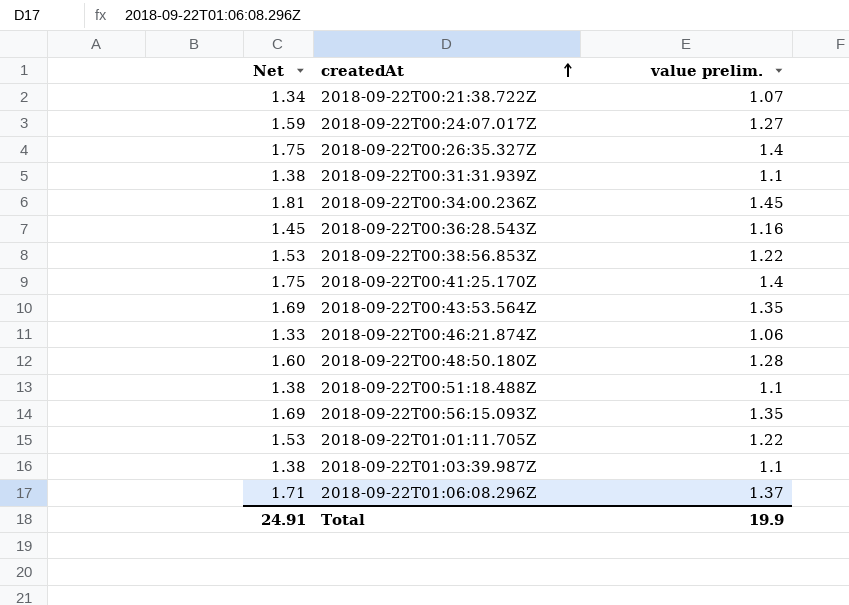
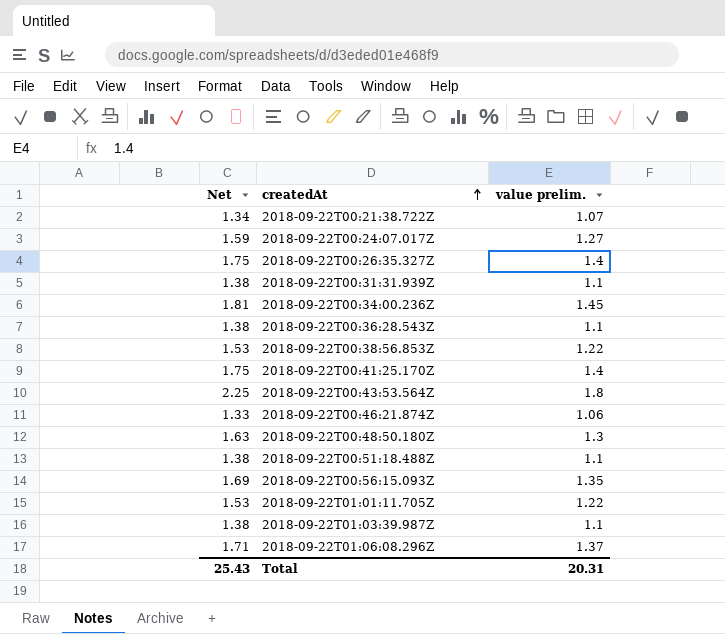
2018-09-22T00:36:28.543Z | Net: 1.45 -> 1.38
2018-09-22T00:36:28.543Z | value prelim.: 1.16 -> 1.1
2018-09-22T00:43:53.564Z | Net: 1.69 -> 2.25
2018-09-22T00:43:53.564Z | value prelim.: 1.35 -> 1.8
2018-09-22T00:48:50.180Z | Net: 1.60 -> 1.63
2018-09-22T00:48:50.180Z | value prelim.: 1.28 -> 1.3
Total | Net: 24.91 -> 25.43
Total | value prelim.: 19.9 -> 20.31

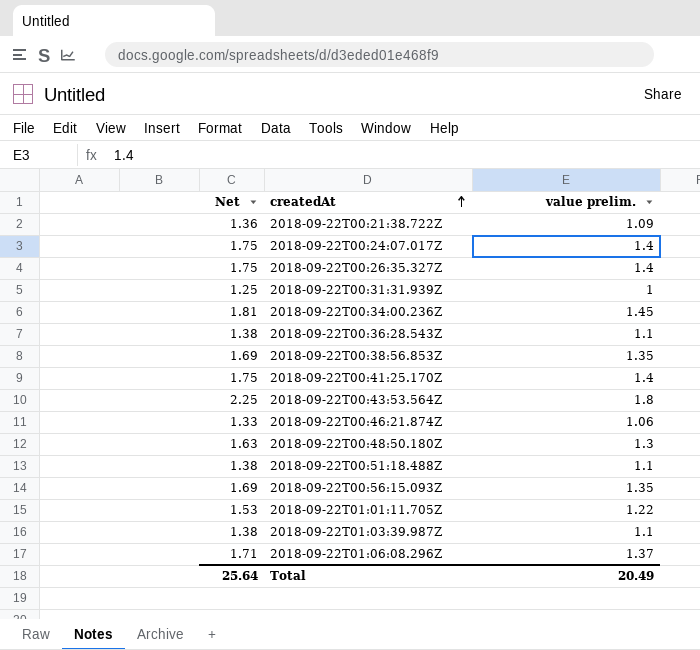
2018-09-22T00:21:38.722Z | Net: 1.34 -> 1.36
2018-09-22T00:21:38.722Z | value prelim.: 1.07 -> 1.09
2018-09-22T00:24:07.017Z | Net: 1.59 -> 1.75
2018-09-22T00:24:07.017Z | value prelim.: 1.27 -> 1.4
2018-09-22T00:31:31.939Z | Net: 1.38 -> 1.25
2018-09-22T00:31:31.939Z | value prelim.: 1.1 -> 1
2018-09-22T00:38:56.853Z | Net: 1.53 -> 1.69
2018-09-22T00:38:56.853Z | value prelim.: 1.22 -> 1.35
Total | Net: 25.43 -> 25.64
Total | value prelim.: 20.31 -> 20.49

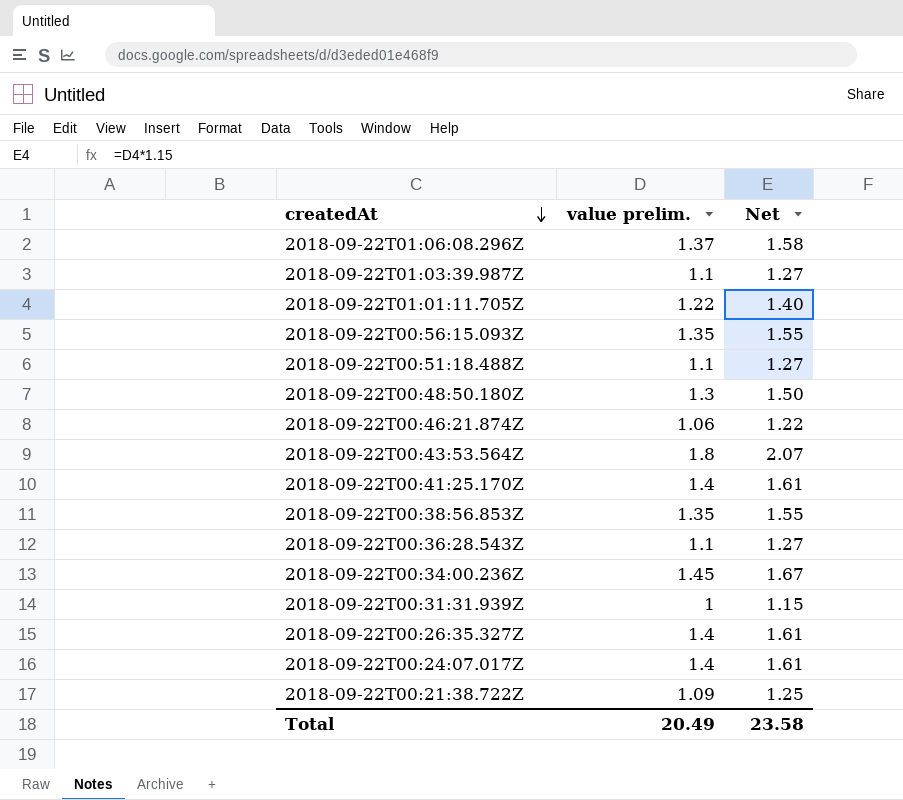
row order: createdAt ascending -> createdAt descending
column Net | formula: [value prelim.] * 1.25 -> [value prelim.] * 1.15
column Net | position: 1 -> 3
Total | Net: 25.64 -> 23.58

